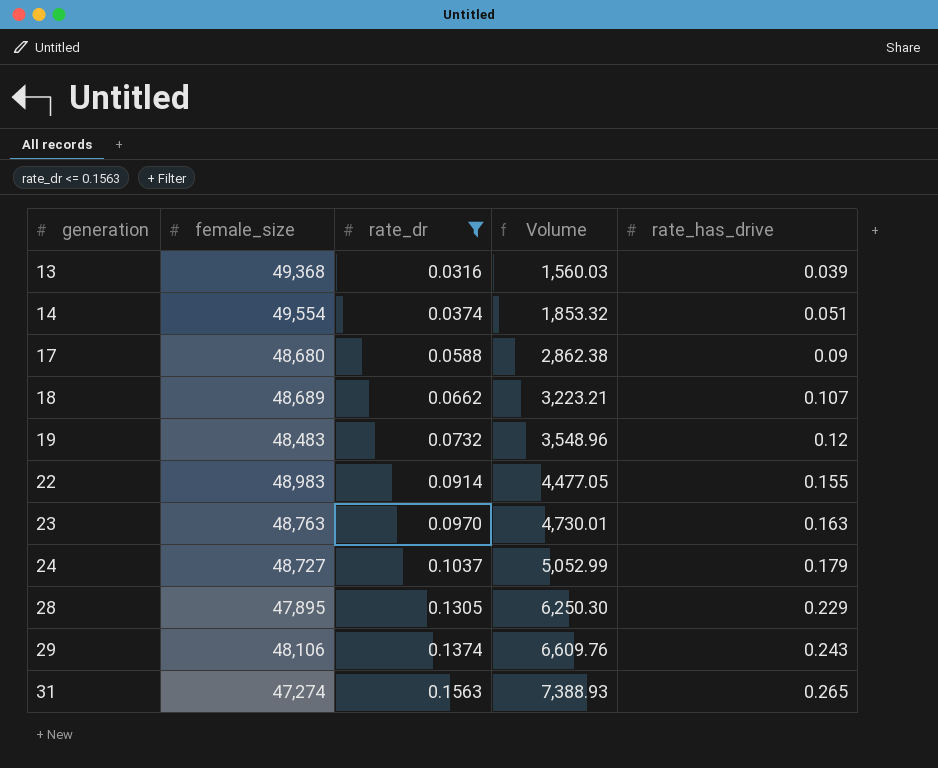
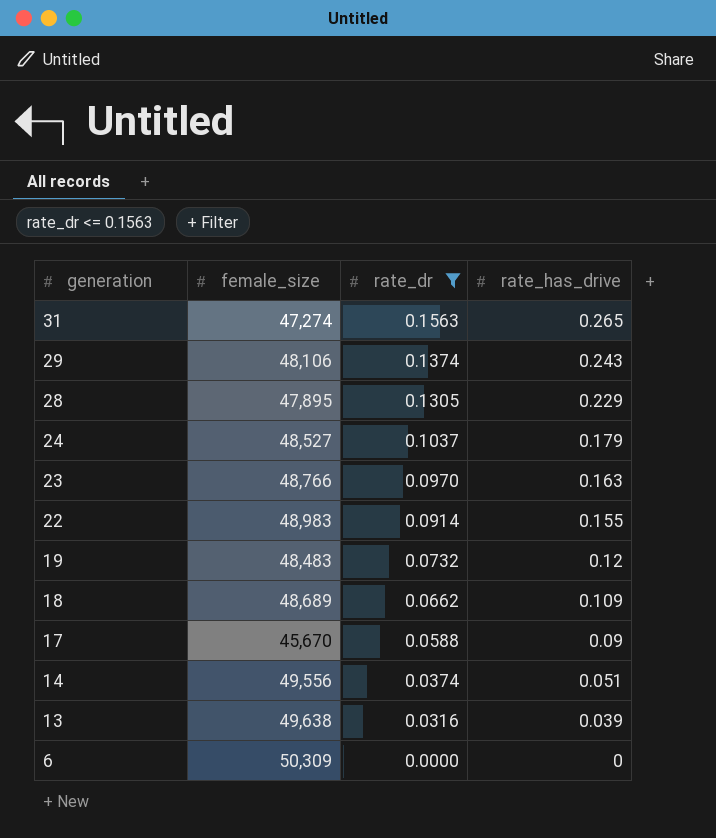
row order: generation ascending -> generation descending
column Volume | formula: [female_size] * [rate_dr] -> none
24 | female_size: 48,727 -> 48,527
23 | female_size: 48,763 -> 48,766
18 | rate_has_drive: 0.107 -> 0.109
17 | female_size: 48,680 -> 45,670
14 | female_size: 49,554 -> 49,556
13 | female_size: 49,368 -> 49,638
row 6: none -> 50,309 | 0.0000 | 0

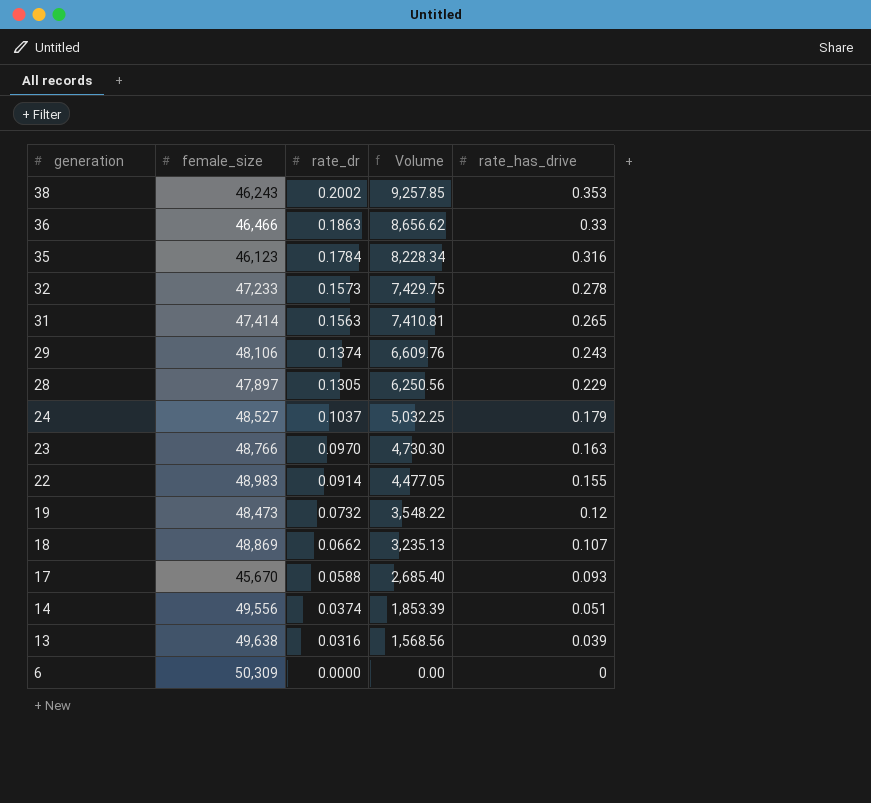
filter: rate_dr <= 0.1563 -> none
column Volume | formula: none -> [female_size] * [rate_dr]
31 | female_size: 47,274 -> 47,414
28 | female_size: 47,895 -> 47,897
19 | female_size: 48,483 -> 48,473
18 | female_size: 48,689 -> 48,869
18 | rate_has_drive: 0.109 -> 0.107
17 | rate_has_drive: 0.09 -> 0.093

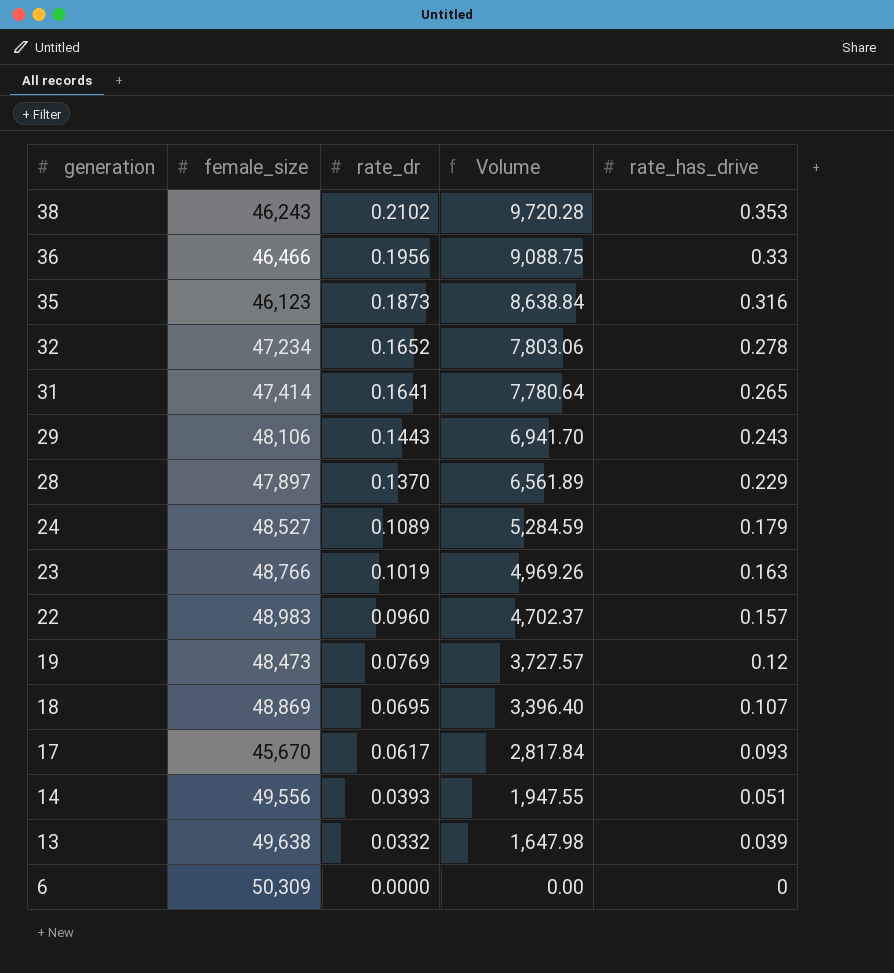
38 | rate_dr: 0.2002 -> 0.2102
38 | Volume: 9,257.85 -> 9,720.28
36 | rate_dr: 0.1863 -> 0.1956
36 | Volume: 8,656.62 -> 9,088.75
35 | rate_dr: 0.1784 -> 0.1873
35 | Volume: 8,228.34 -> 8,638.84
32 | female_size: 47,233 -> 47,234
32 | rate_dr: 0.1573 -> 0.1652
32 | Volume: 7,429.75 -> 7,803.06
31 | rate_dr: 0.1563 -> 0.1641
31 | Volume: 7,410.81 -> 7,780.64
29 | rate_dr: 0.1374 -> 0.1443
29 | Volume: 6,609.76 -> 6,941.70
28 | rate_dr: 0.1305 -> 0.1370
28 | Volume: 6,250.56 -> 6,561.89
24 | rate_dr: 0.1037 -> 0.1089
24 | Volume: 5,032.25 -> 5,284.59
23 | rate_dr: 0.0970 -> 0.1019
23 | Volume: 4,730.30 -> 4,969.26
22 | rate_dr: 0.0914 -> 0.0960
22 | Volume: 4,477.05 -> 4,702.37
22 | rate_has_drive: 0.155 -> 0.157
19 | rate_dr: 0.0732 -> 0.0769
19 | Volume: 3,548.22 -> 3,727.57
18 | rate_dr: 0.0662 -> 0.0695
18 | Volume: 3,235.13 -> 3,396.40
17 | rate_dr: 0.0588 -> 0.0617
17 | Volume: 2,685.40 -> 2,817.84
14 | rate_dr: 0.0374 -> 0.0393
14 | Volume: 1,853.39 -> 1,947.55
13 | rate_dr: 0.0316 -> 0.0332
13 | Volume: 1,568.56 -> 1,647.98

